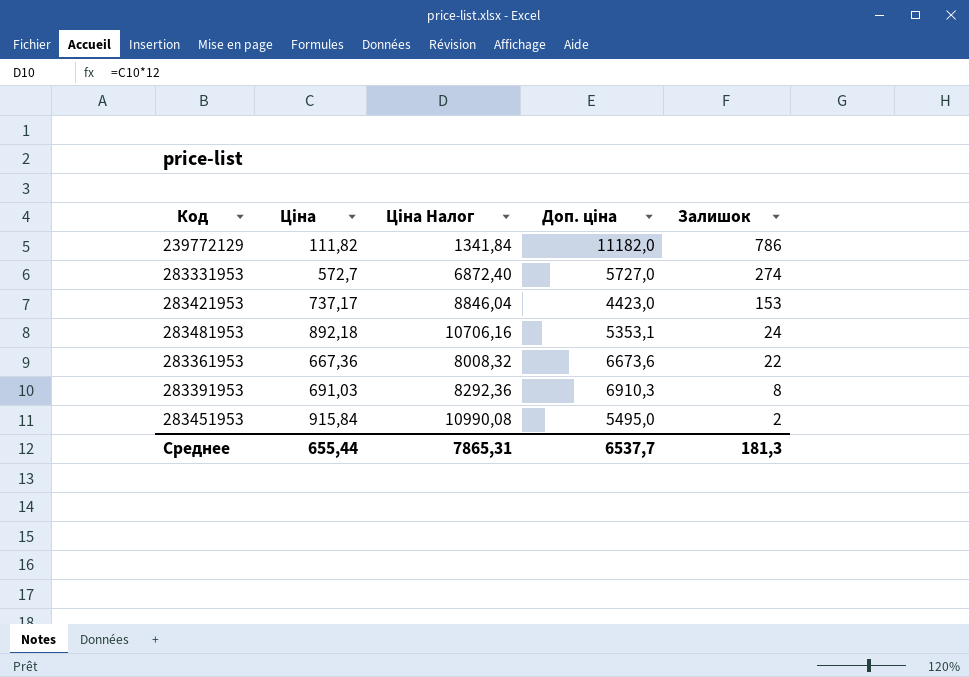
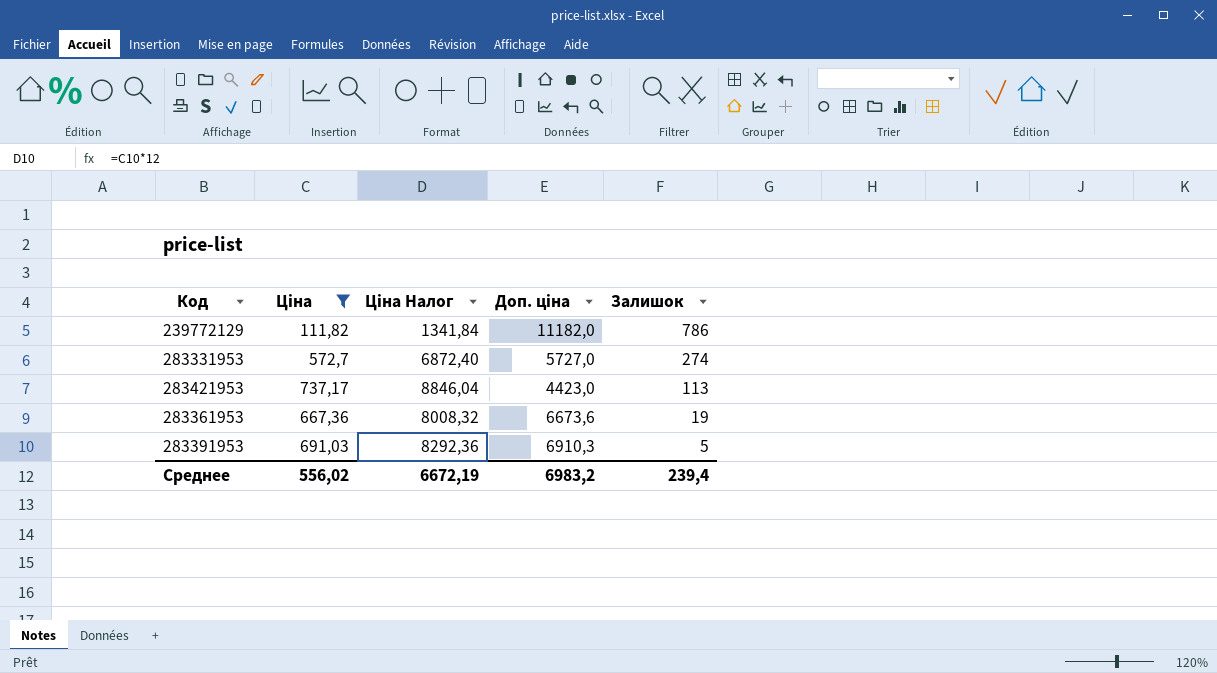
filter: none -> Ціна <= 737,17
283421953 | Залишок: 153 -> 113
283361953 | Залишок: 22 -> 19
283391953 | Залишок: 8 -> 5
Среднее | Ціна: 655,44 -> 556,02
Среднее | Ціна Налог: 7865,31 -> 6672,19
Среднее | Доп. ціна: 6537,7 -> 6983,2
Среднее | Залишок: 181,3 -> 239,4

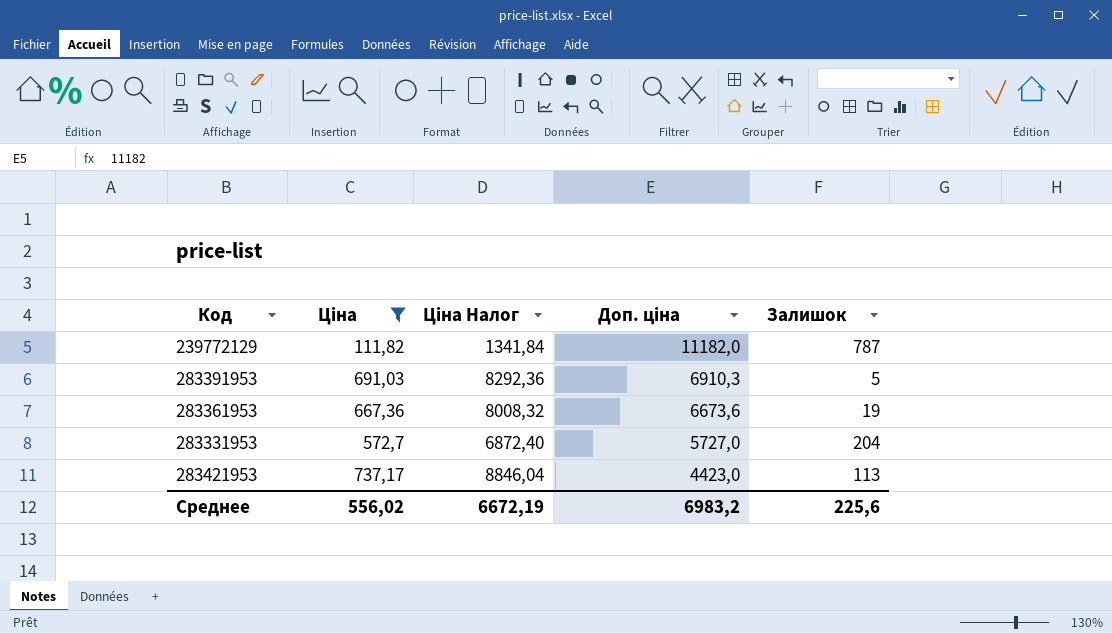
row order: Залишок descending -> Доп. ціна descending
239772129 | Залишок: 786 -> 787
283331953 | Залишок: 274 -> 204
Среднее | Залишок: 239,4 -> 225,6

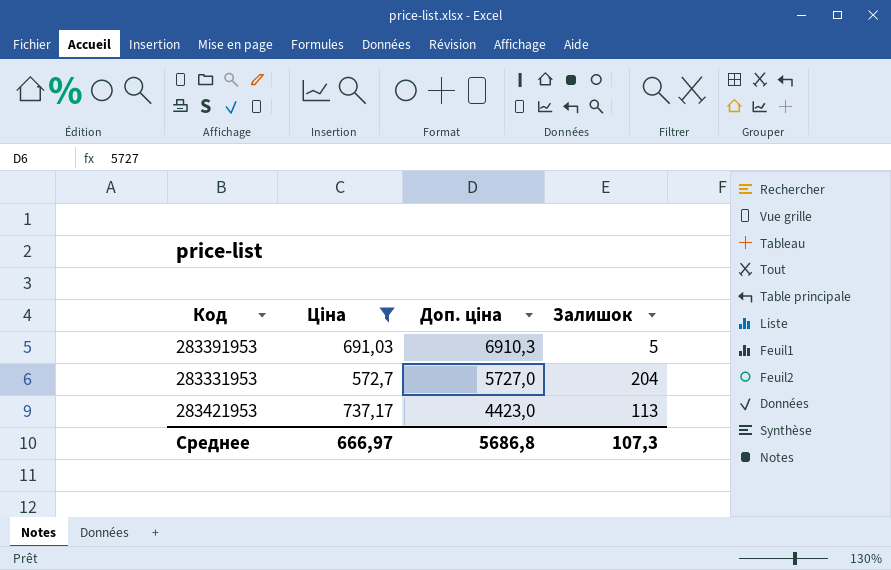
column Ціна Налог | formula: [Ціна] * 12 -> none
row 239772129: 111,82 | 1341,84 | 11182,0 | 787 -> none
row 283361953: 667,36 | 8008,32 | 6673,6 | 19 -> none
Среднее | Ціна: 556,02 -> 666,97
Среднее | Доп. ціна: 6983,2 -> 5686,8
Среднее | Залишок: 225,6 -> 107,3

